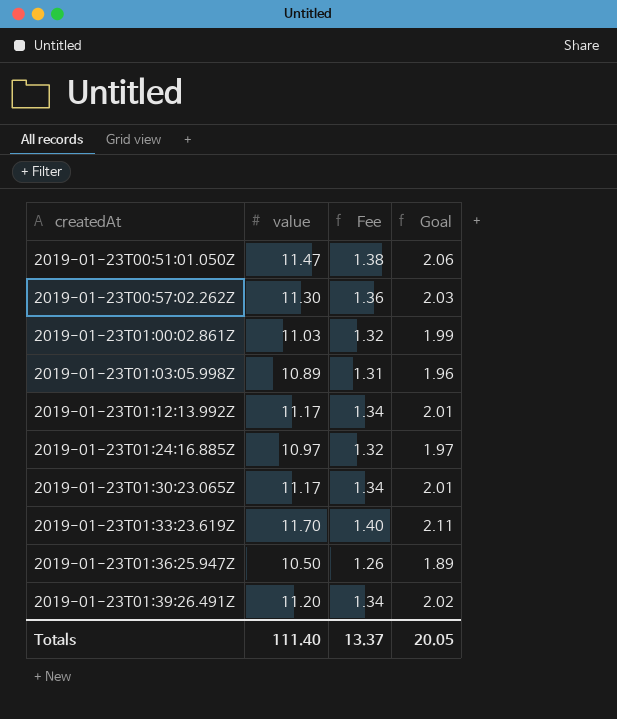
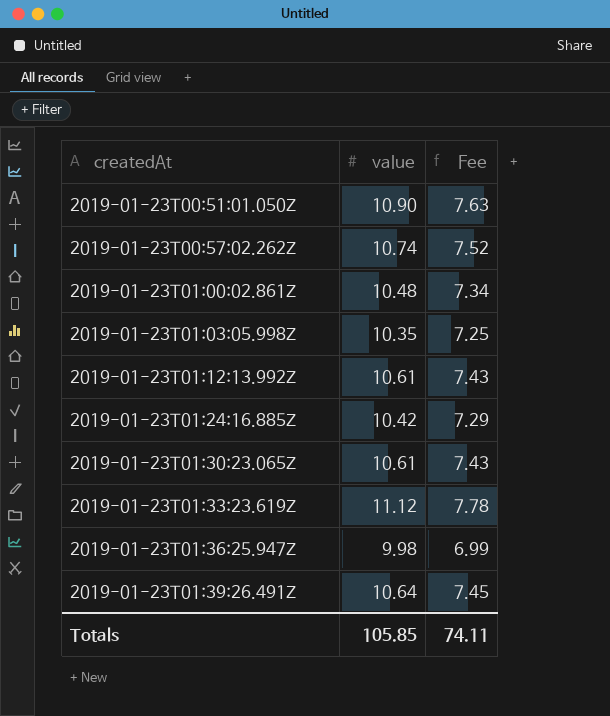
column Goal | formula: [value] * 0.18 -> none
column Fee | formula: [value] * 0.12 -> [value] * 0.7
2019-01-23T00:51:01.050Z | value: 11.47 -> 10.90
2019-01-23T00:57:02.262Z | value: 11.30 -> 10.74
2019-01-23T01:00:02.861Z | value: 11.03 -> 10.48
2019-01-23T01:03:05.998Z | value: 10.89 -> 10.35
2019-01-23T01:12:13.992Z | value: 11.17 -> 10.61
2019-01-23T01:24:16.885Z | value: 10.97 -> 10.42
2019-01-23T01:30:23.065Z | value: 11.17 -> 10.61
2019-01-23T01:33:23.619Z | value: 11.70 -> 11.12
2019-01-23T01:36:25.947Z | value: 10.50 -> 9.98
2019-01-23T01:39:26.491Z | value: 11.20 -> 10.64
Totals | value: 111.40 -> 105.85
Totals | Fee: 13.37 -> 74.11

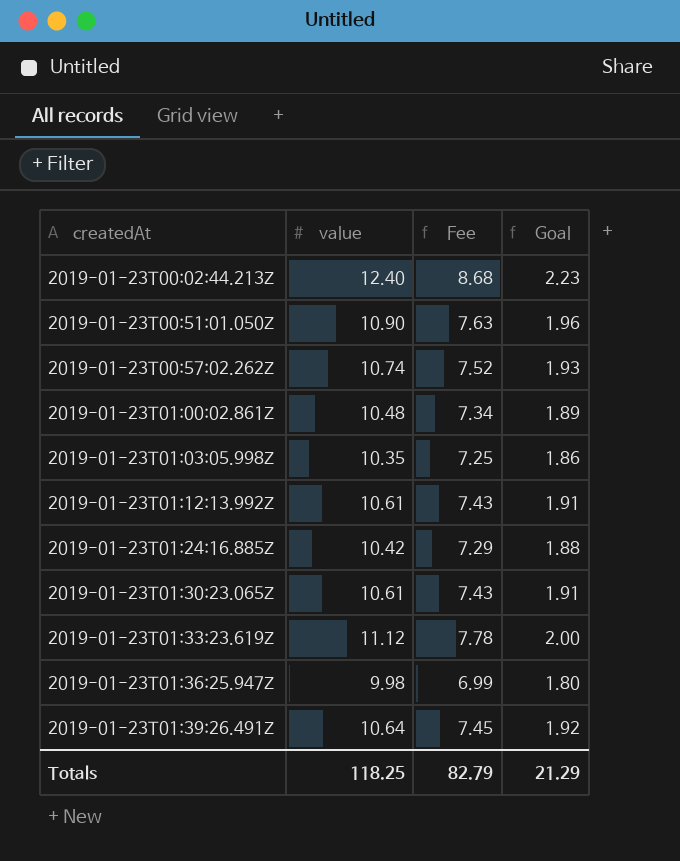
column Goal | formula: none -> [value] * 0.18
row 2019-01-23T00:02:44.213Z: none -> 12.40 | 8.68 | 2.23
Totals | value: 105.85 -> 118.25
Totals | Fee: 74.11 -> 82.79

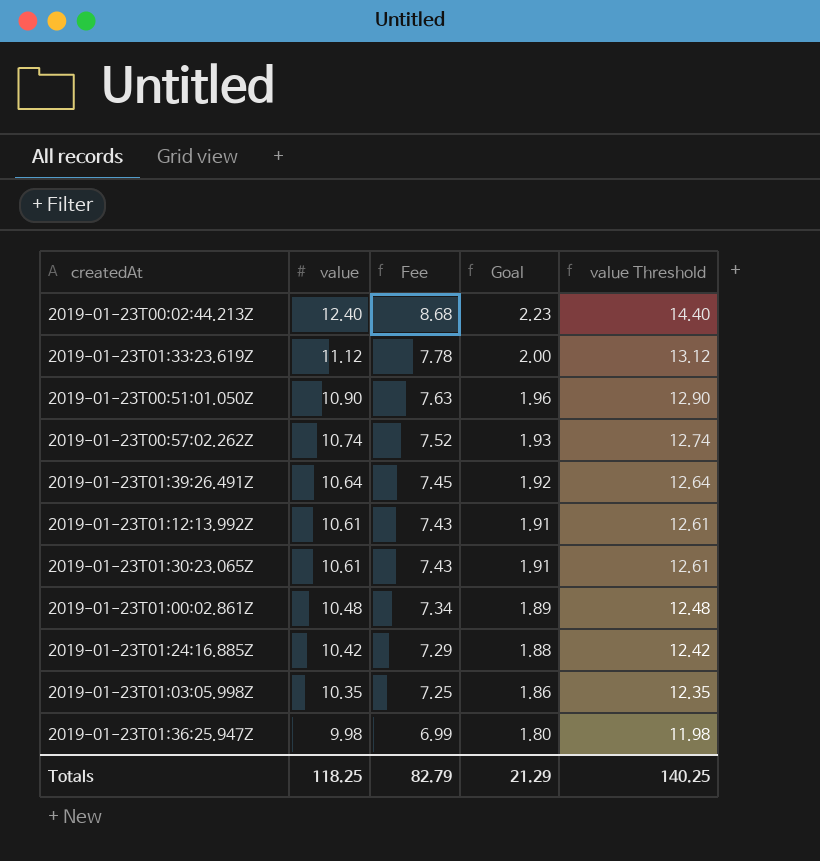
row order: createdAt ascending -> value descending
column value Threshold | formula: none -> [value] + 2

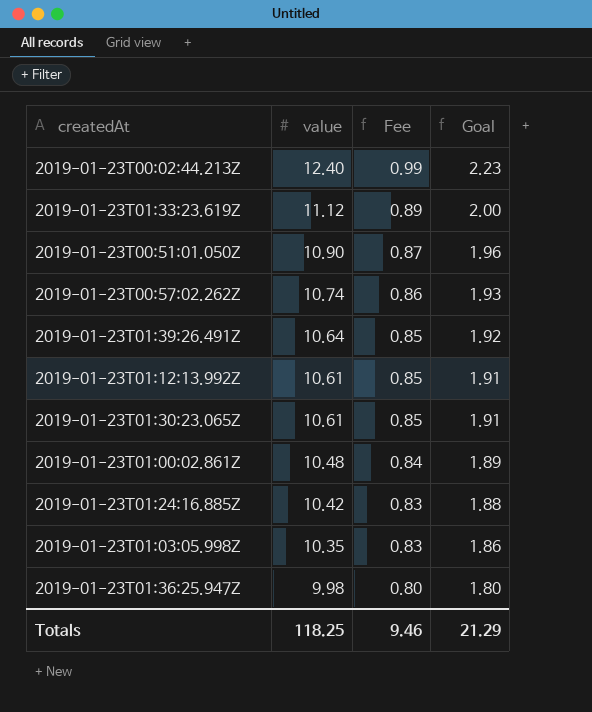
column value Threshold | formula: [value] + 2 -> none
column Fee | formula: [value] * 0.7 -> [value] * 0.08
Totals | Fee: 82.79 -> 9.46

